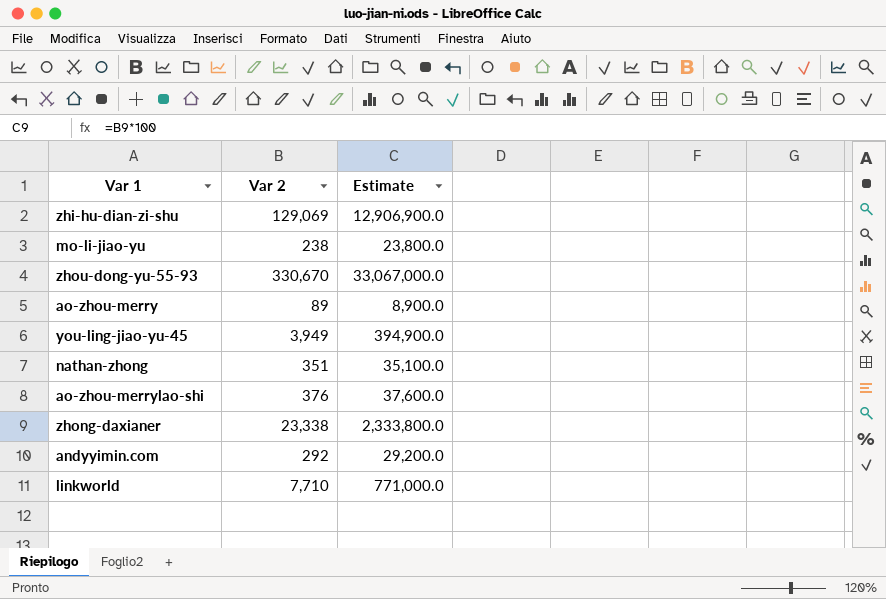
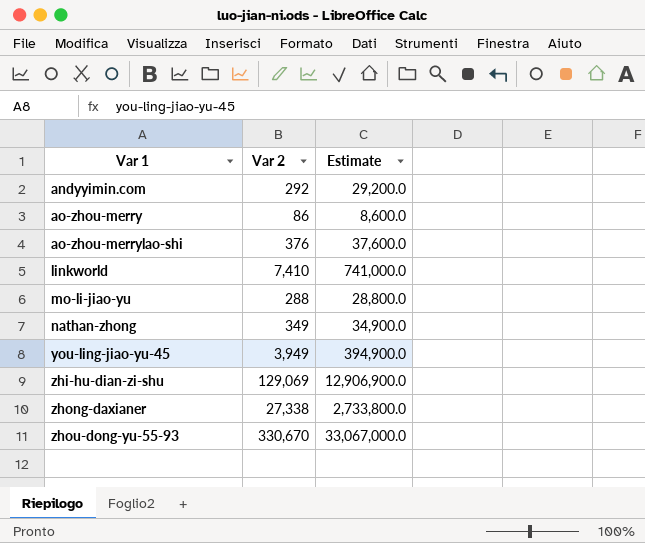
row order: none -> Var 1 ascending
ao-zhou-merry | Var 2: 89 -> 86
ao-zhou-merry | Estimate: 8,900.0 -> 8,600.0
linkworld | Var 2: 7,710 -> 7,410
linkworld | Estimate: 771,000.0 -> 741,000.0
mo-li-jiao-yu | Var 2: 238 -> 288
mo-li-jiao-yu | Estimate: 23,800.0 -> 28,800.0
nathan-zhong | Var 2: 351 -> 349
nathan-zhong | Estimate: 35,100.0 -> 34,900.0
zhong-daxianer | Var 2: 23,338 -> 27,338
zhong-daxianer | Estimate: 2,333,800.0 -> 2,733,800.0

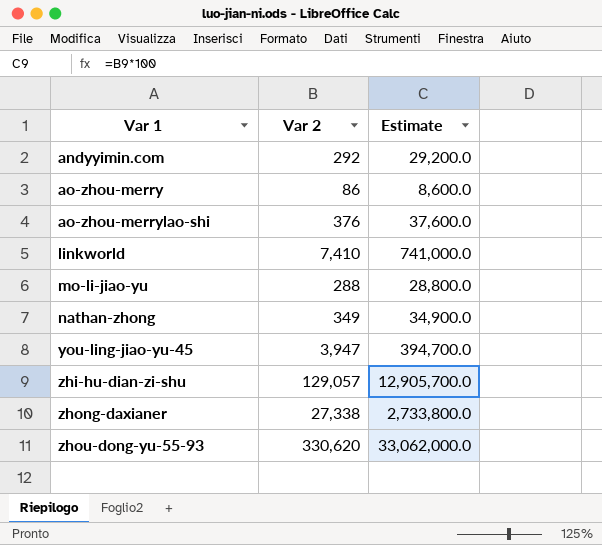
you-ling-jiao-yu-45 | Var 2: 3,949 -> 3,947
you-ling-jiao-yu-45 | Estimate: 394,900.0 -> 394,700.0
zhi-hu-dian-zi-shu | Var 2: 129,069 -> 129,057
zhi-hu-dian-zi-shu | Estimate: 12,906,900.0 -> 12,905,700.0
zhou-dong-yu-55-93 | Var 2: 330,670 -> 330,620
zhou-dong-yu-55-93 | Estimate: 33,067,000.0 -> 33,062,000.0

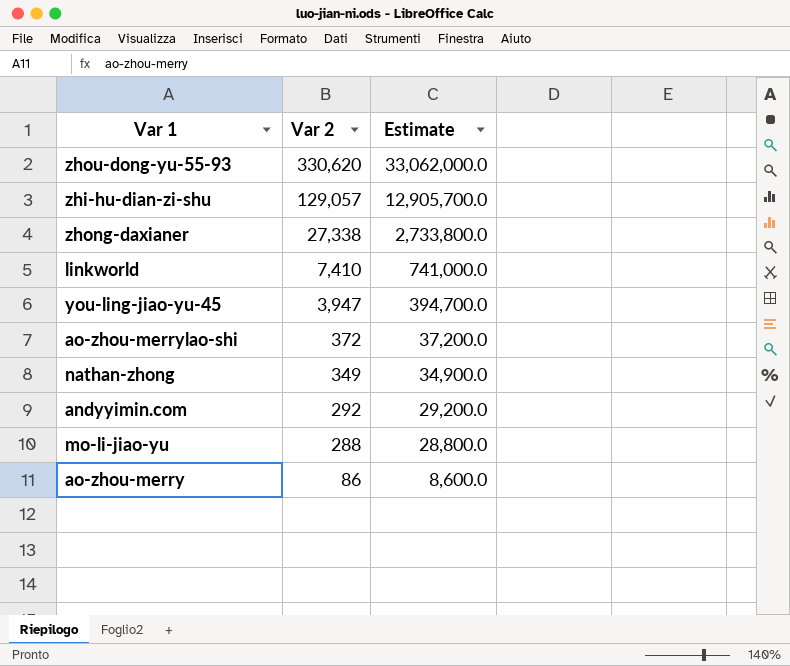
row order: Var 1 ascending -> Var 2 descending
ao-zhou-merrylao-shi | Var 2: 376 -> 372
ao-zhou-merrylao-shi | Estimate: 37,600.0 -> 37,200.0

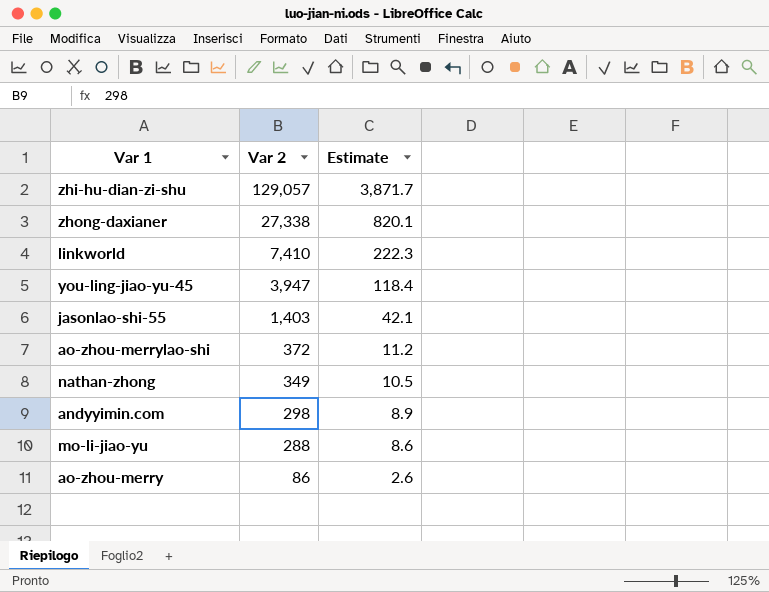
column Estimate | formula: [Var 2] * 100 -> [Var 2] * 0.03
row zhou-dong-yu-55-93: 330,620 | 33,062,000.0 -> none
row jasonlao-shi-55: none -> 1,403 | 42.1
andyyimin.com | Var 2: 292 -> 298

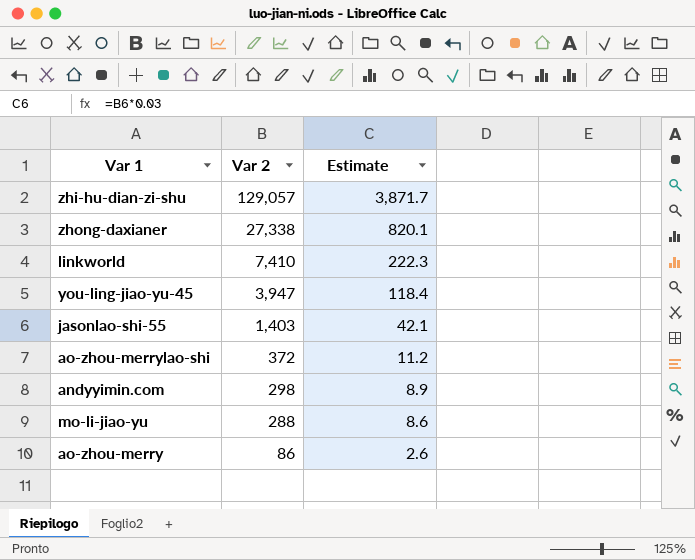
row nathan-zhong: 349 | 10.5 -> none

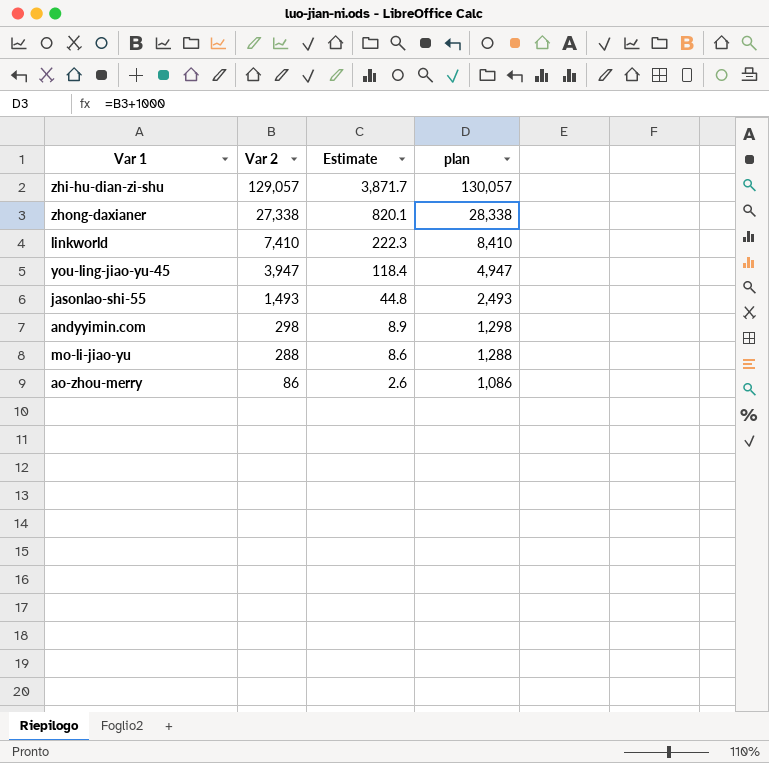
column plan | formula: none -> [Var 2] + 1000
row ao-zhou-merrylao-shi: 372 | 11.2 -> none
jasonlao-shi-55 | Var 2: 1,403 -> 1,493
jasonlao-shi-55 | Estimate: 42.1 -> 44.8

